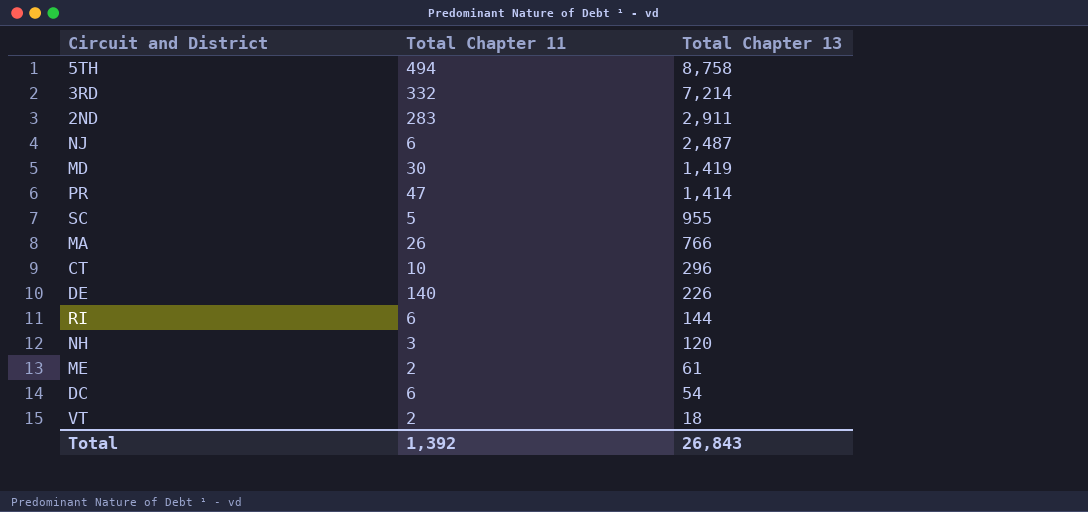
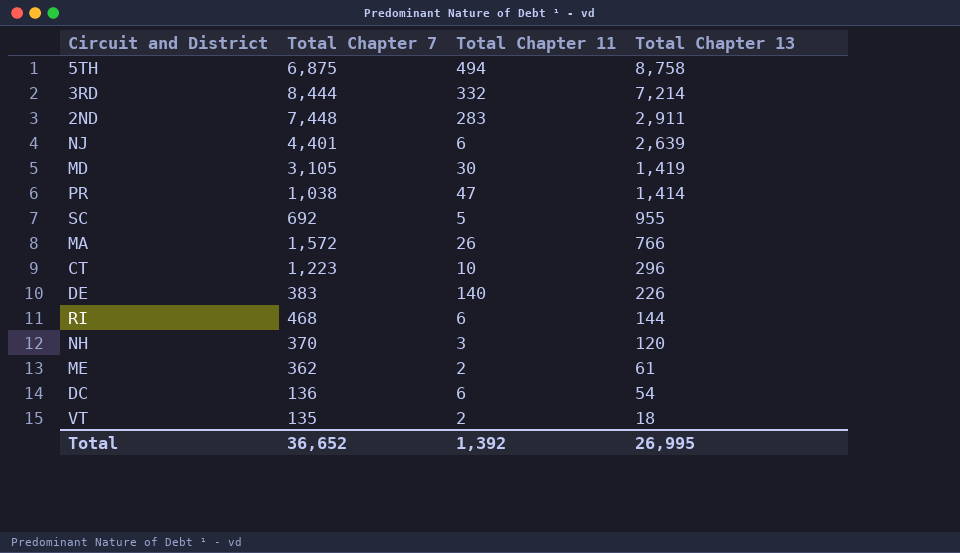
column Total Chapter 7 | position: none -> 2
NJ | Total Chapter 13: 2,487 -> 2,639
Total | Total Chapter 13: 26,843 -> 26,995

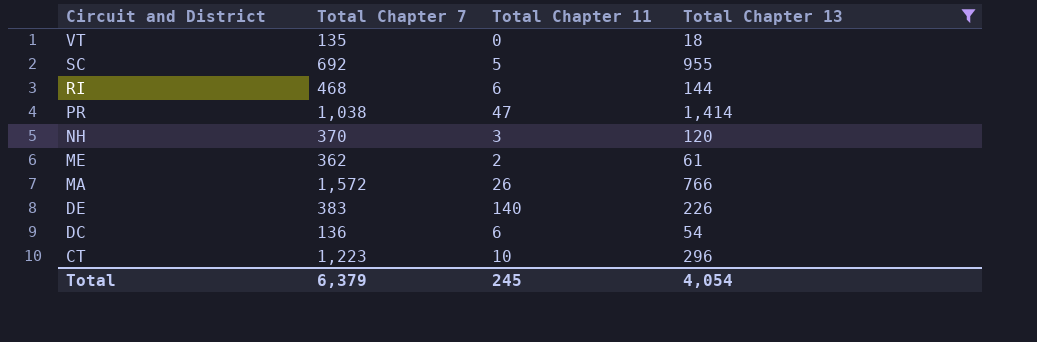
filter: none -> Total Chapter 13 <= 1,414
row order: Total Chapter 13 descending -> Circuit and District descending
VT | Total Chapter 11: 2 -> 0
Total | Total Chapter 7: 36,652 -> 6,379
Total | Total Chapter 11: 1,392 -> 245
Total | Total Chapter 13: 26,995 -> 4,054

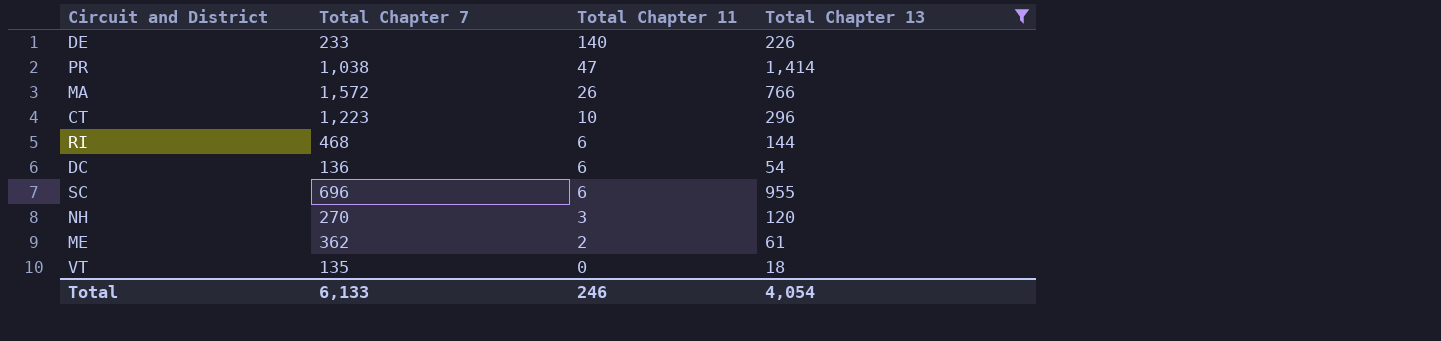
row order: Circuit and District descending -> Total Chapter 11 descending
DE | Total Chapter 7: 383 -> 233
SC | Total Chapter 7: 692 -> 696
SC | Total Chapter 11: 5 -> 6
NH | Total Chapter 7: 370 -> 270
Total | Total Chapter 7: 6,379 -> 6,133
Total | Total Chapter 11: 245 -> 246

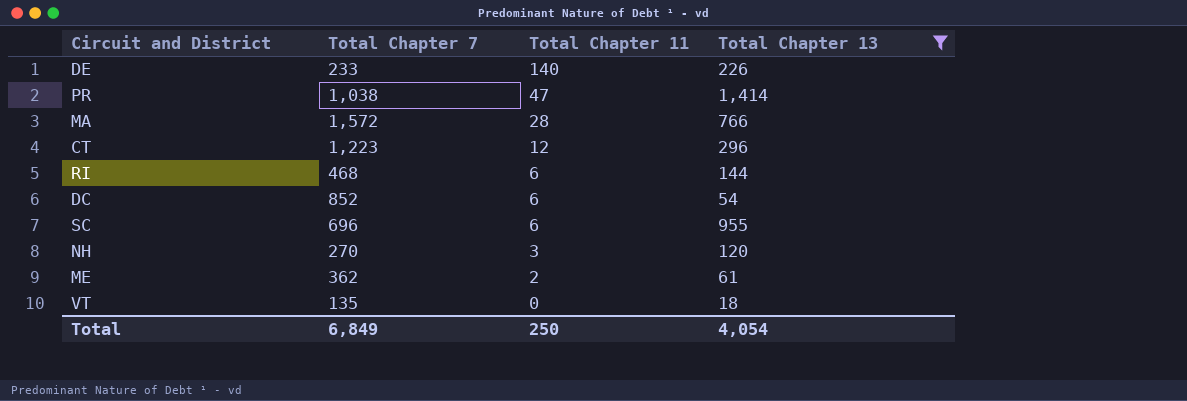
MA | Total Chapter 11: 26 -> 28
CT | Total Chapter 11: 10 -> 12
DC | Total Chapter 7: 136 -> 852
Total | Total Chapter 7: 6,133 -> 6,849
Total | Total Chapter 11: 246 -> 250

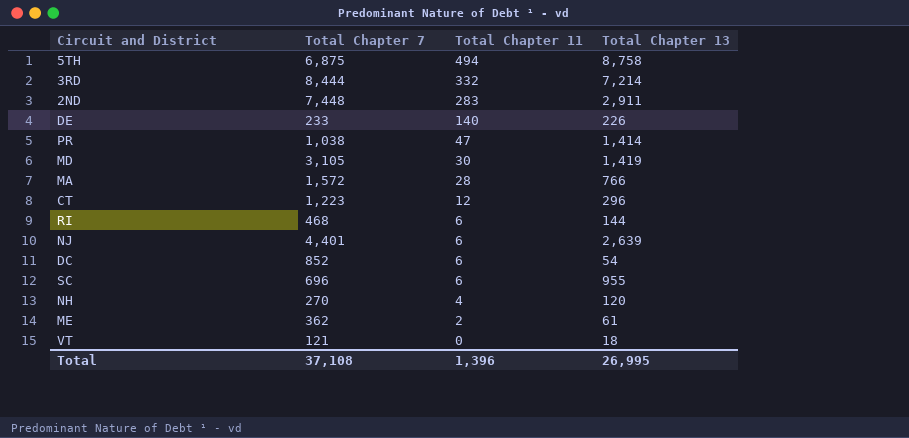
filter: Total Chapter 13 <= 1,414 -> none
NH | Total Chapter 11: 3 -> 4
VT | Total Chapter 7: 135 -> 121
Total | Total Chapter 7: 6,849 -> 37,108
Total | Total Chapter 11: 250 -> 1,396
Total | Total Chapter 13: 4,054 -> 26,995

